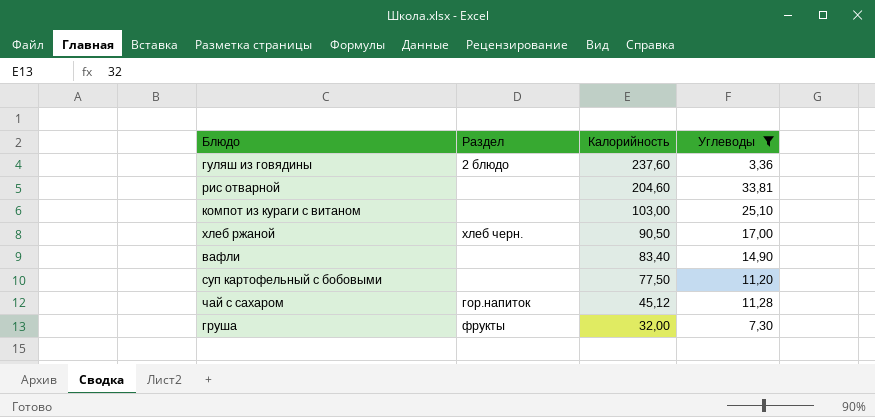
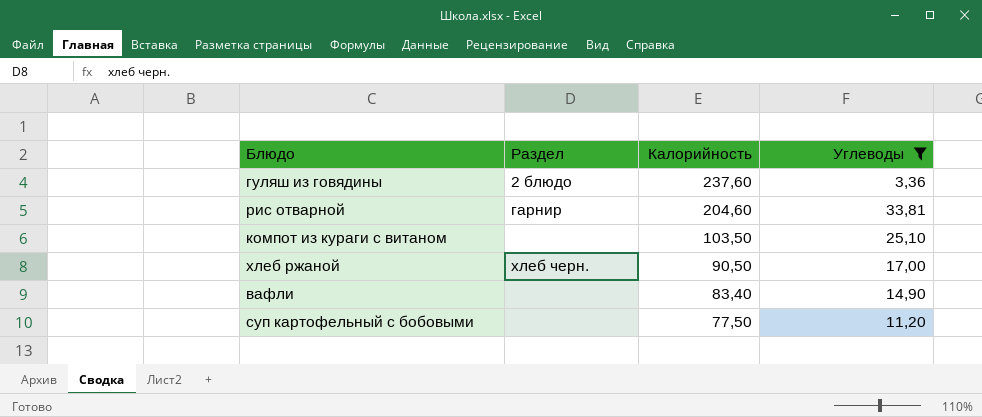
row чай с сахаром: гор.напиток | 45,12 | 11,28 -> none
row груша: фрукты | 32,00 | 7,30 -> none
рис отварной | Раздел: none -> гарнир
компот из кураги с витаном | Калорийность: 103,00 -> 103,50

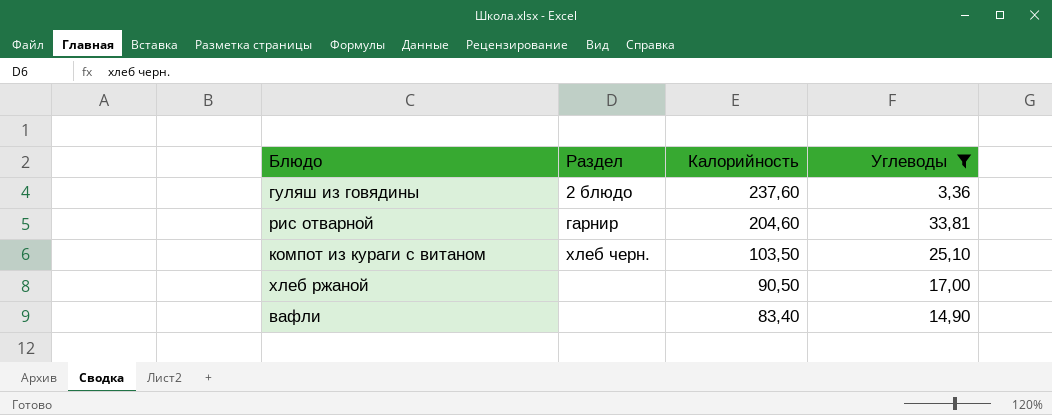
row суп картофельный с бобовыми: none | 77,50 | 11,20 -> none
компот из кураги с витаном | Раздел: none -> хлеб черн.
хлеб ржаной | Раздел: хлеб черн. -> none

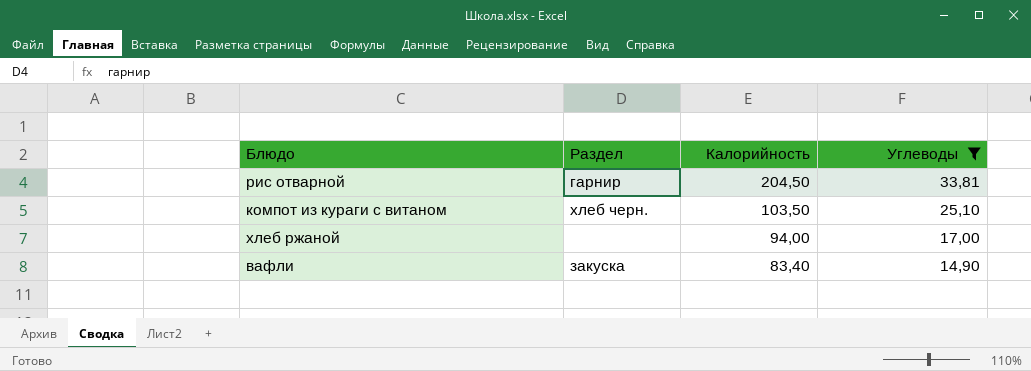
row гуляш из говядины: 2 блюдо | 237,60 | 3,36 -> none
рис отварной | Калорийность: 204,60 -> 204,50
хлеб ржаной | Калорийность: 90,50 -> 94,00
вафли | Раздел: none -> закуска

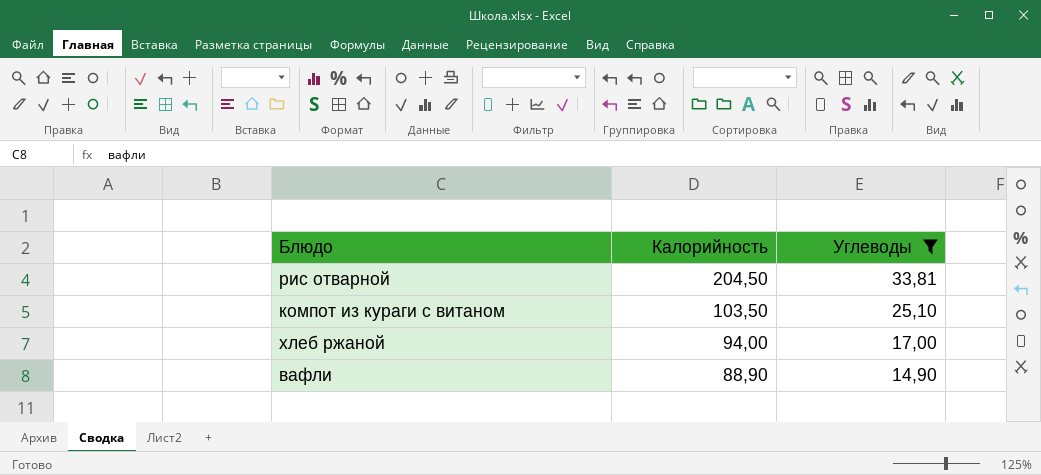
column Раздел | position: 2 -> none
вафли | Калорийность: 83,40 -> 88,90

